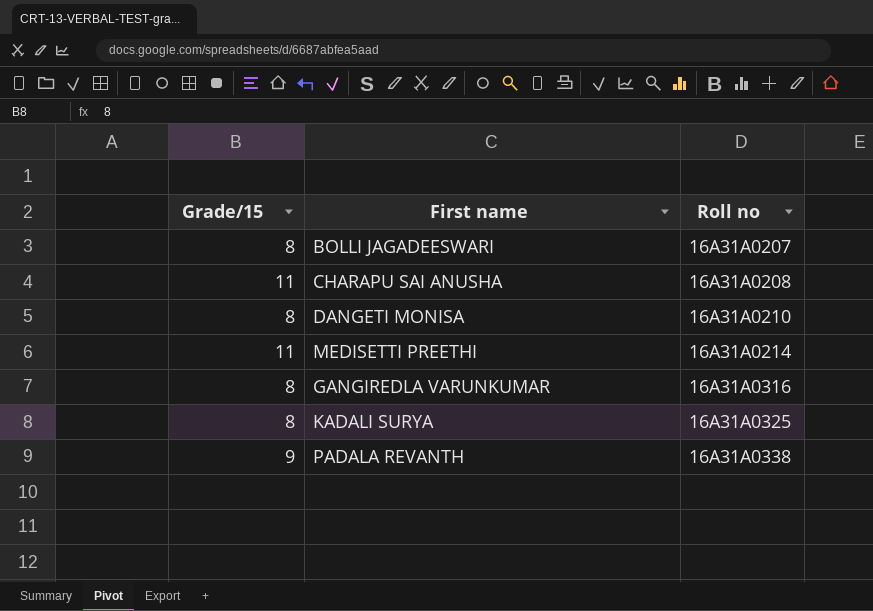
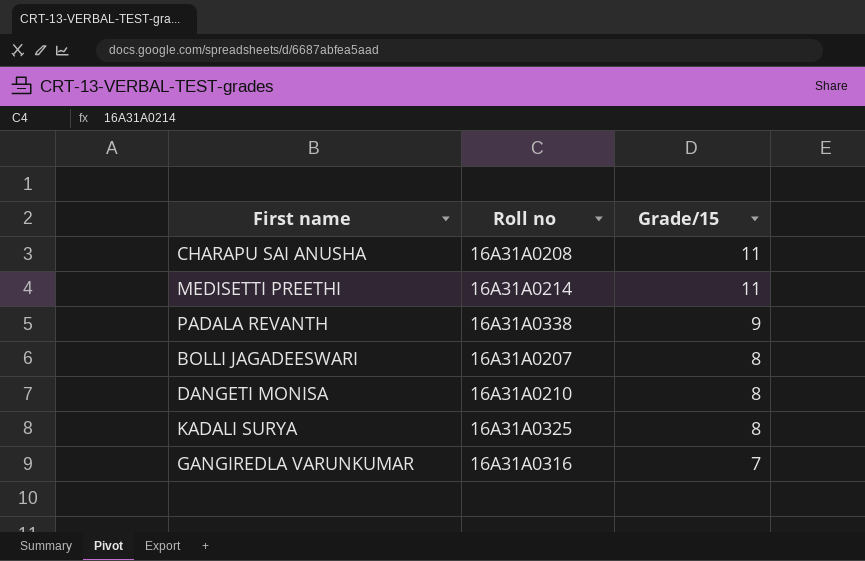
row order: Roll no ascending -> Grade/15 descending
column Grade/15 | position: 1 -> 3
GANGIREDLA VARUNKUMAR | Grade/15: 8 -> 7

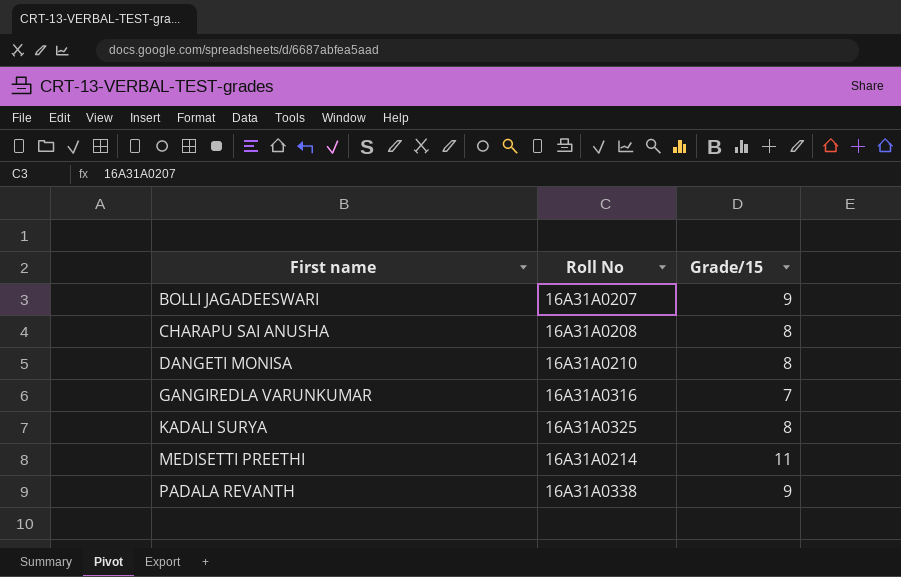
row order: Grade/15 descending -> First name ascending
column name: Roll no -> Roll No
BOLLI JAGADEESWARI | Grade/15: 8 -> 9
CHARAPU SAI ANUSHA | Grade/15: 11 -> 8

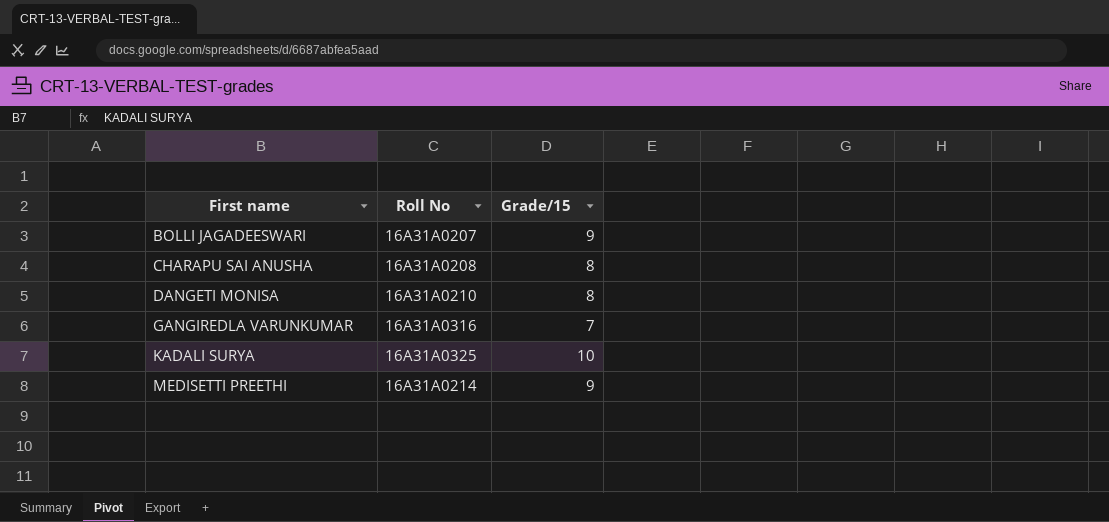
row PADALA REVANTH: 16A31A0338 | 9 -> none
KADALI SURYA | Grade/15: 8 -> 10
MEDISETTI PREETHI | Grade/15: 11 -> 9

